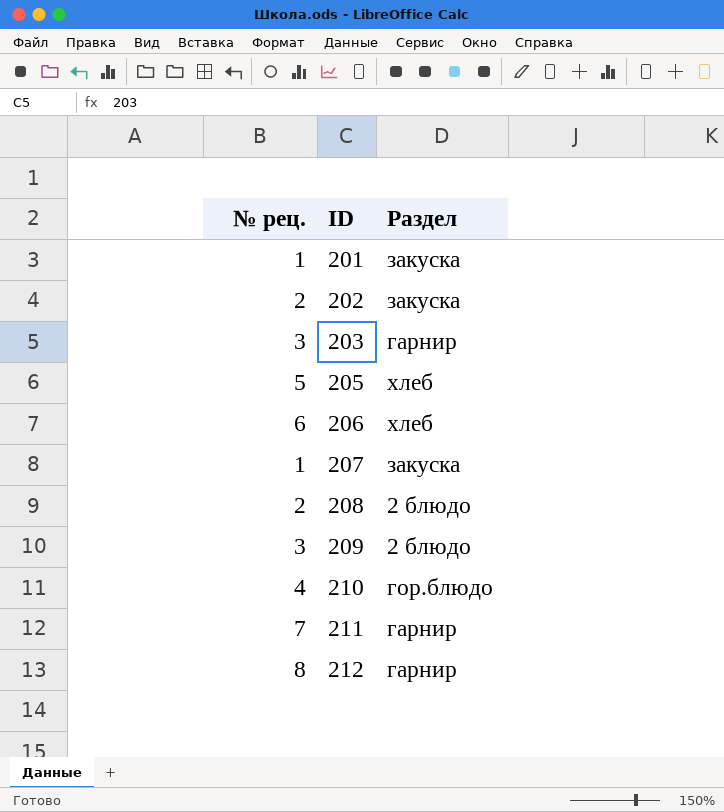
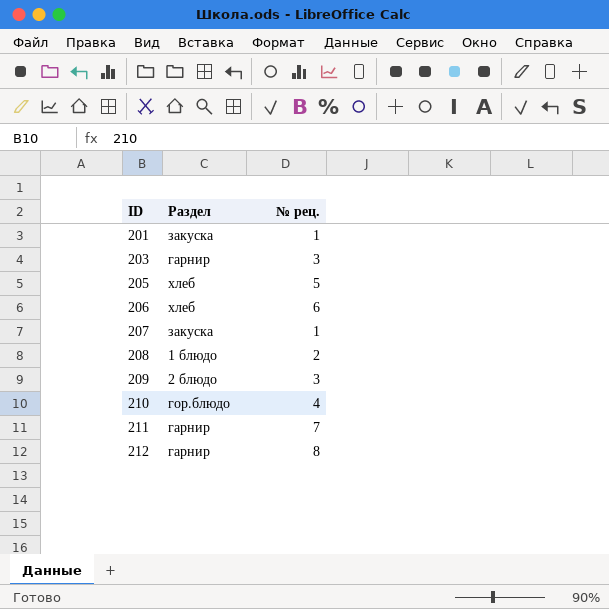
column № рец. | position: 1 -> 3
row 202: 2 | закуска -> none
208 | Раздел: 2 блюдо -> 1 блюдо

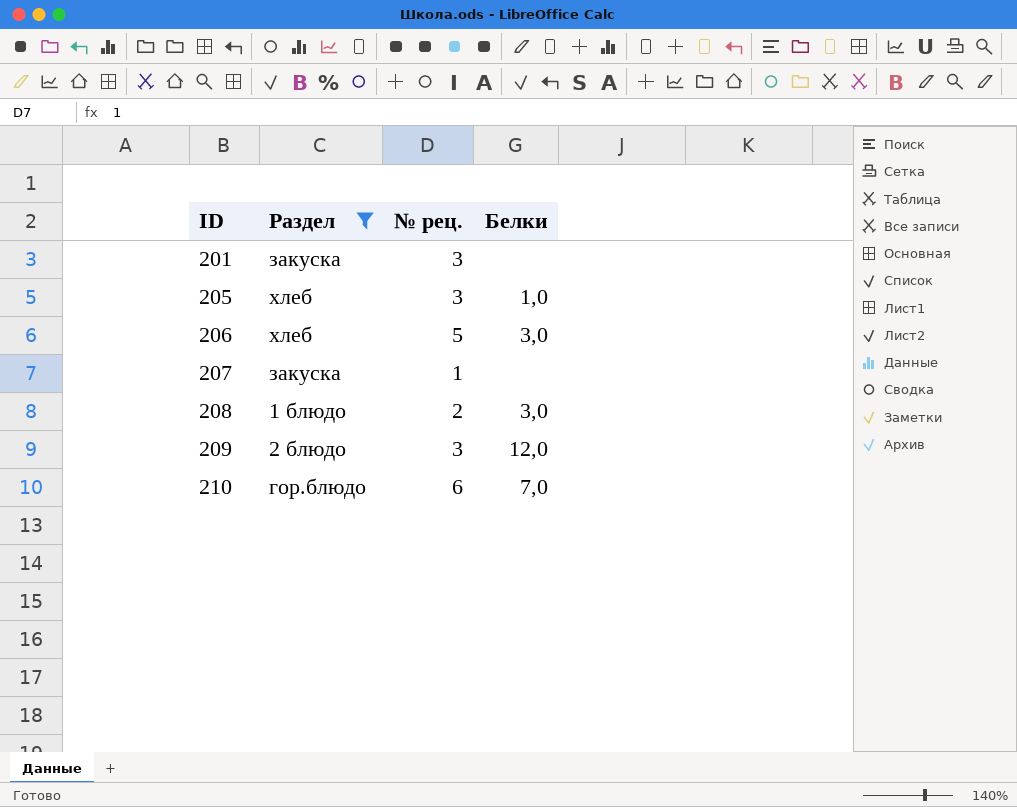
filter: none -> Раздел != гарнир
column Белки | position: none -> 4
201 | № рец.: 1 -> 3
205 | № рец.: 5 -> 3
206 | № рец.: 6 -> 5
210 | № рец.: 4 -> 6

